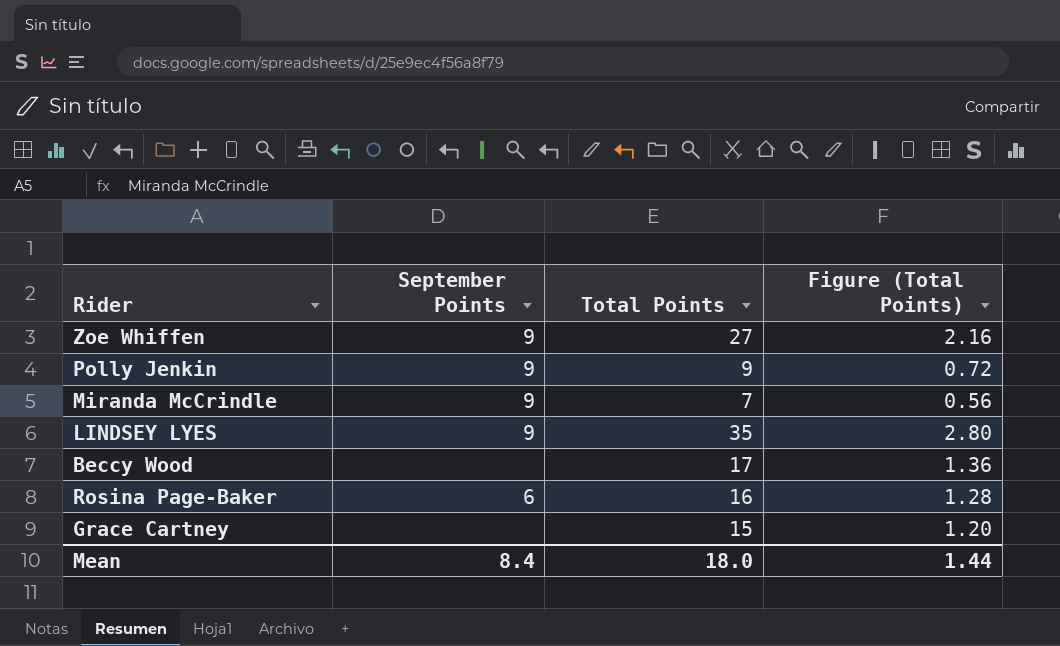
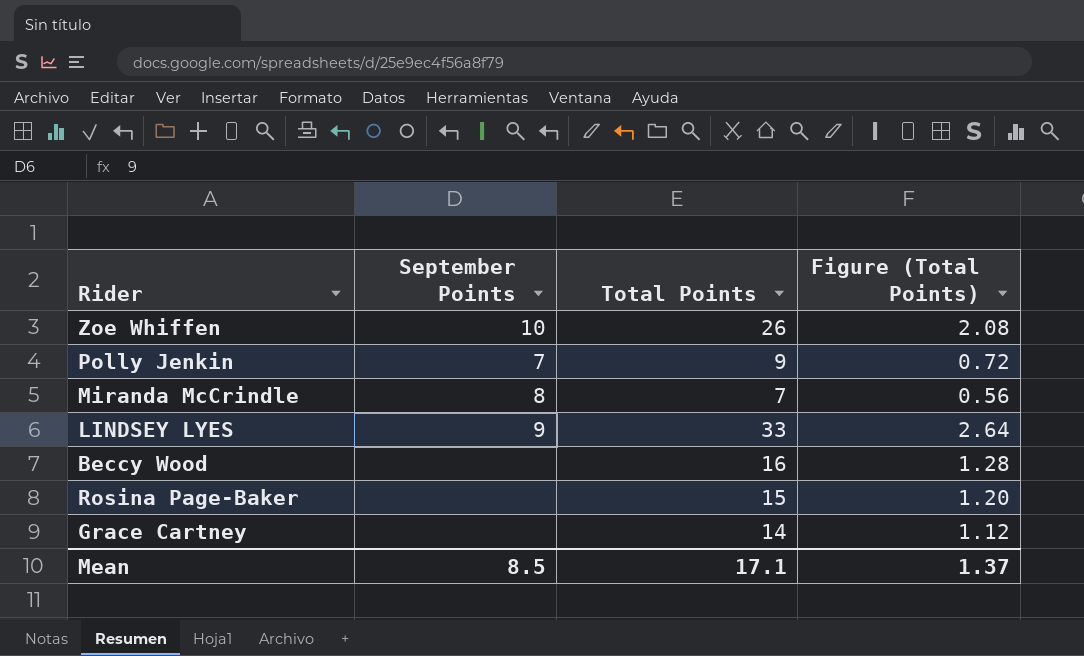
Zoe Whiffen | September Points: 9 -> 10
Zoe Whiffen | Total Points: 27 -> 26
Zoe Whiffen | Figure (Total Points): 2.16 -> 2.08
Polly Jenkin | September Points: 9 -> 7
Miranda McCrindle | September Points: 9 -> 8
LINDSEY LYES | Total Points: 35 -> 33
LINDSEY LYES | Figure (Total Points): 2.80 -> 2.64
Beccy Wood | Total Points: 17 -> 16
Beccy Wood | Figure (Total Points): 1.36 -> 1.28
Rosina Page-Baker | September Points: 6 -> none
Rosina Page-Baker | Total Points: 16 -> 15
Rosina Page-Baker | Figure (Total Points): 1.28 -> 1.20
Grace Cartney | Total Points: 15 -> 14
Grace Cartney | Figure (Total Points): 1.20 -> 1.12
Mean | September Points: 8.4 -> 8.5
Mean | Total Points: 18.0 -> 17.1
Mean | Figure (Total Points): 1.44 -> 1.37

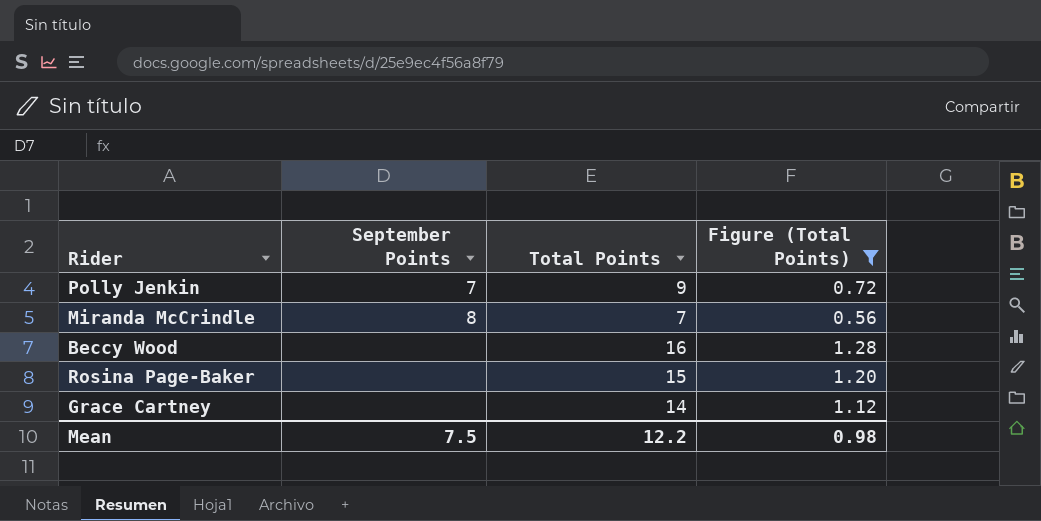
filter: none -> Figure (Total Points) <= 1.28
Mean | September Points: 8.5 -> 7.5
Mean | Total Points: 17.1 -> 12.2
Mean | Figure (Total Points): 1.37 -> 0.98

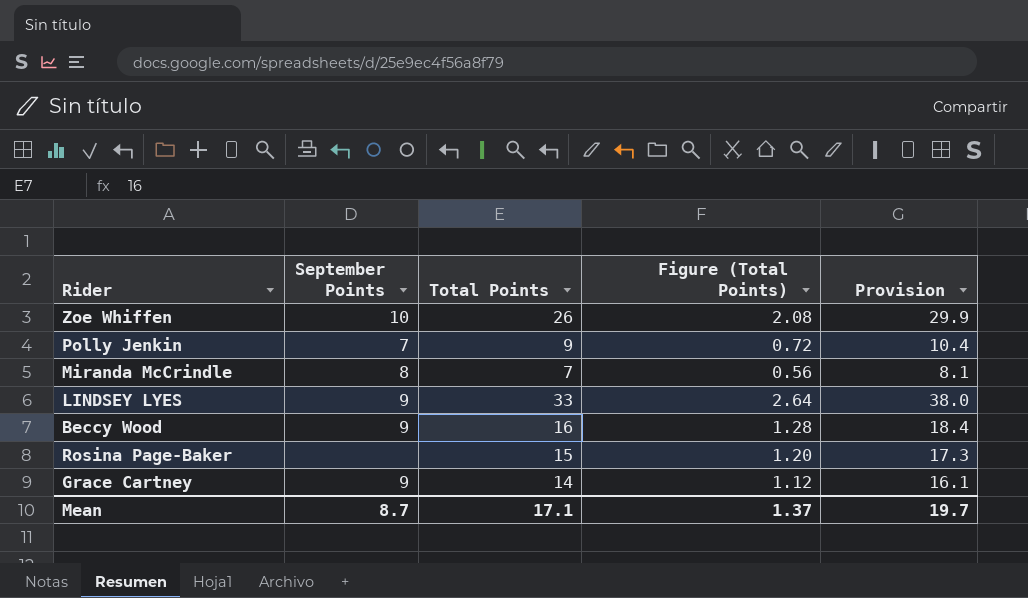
filter: Figure (Total Points) <= 1.28 -> none
column Provision | formula: none -> [Total Points] * 1.15
Beccy Wood | September Points: none -> 9
Grace Cartney | September Points: none -> 9
Mean | September Points: 7.5 -> 8.7
Mean | Total Points: 12.2 -> 17.1
Mean | Figure (Total Points): 0.98 -> 1.37

